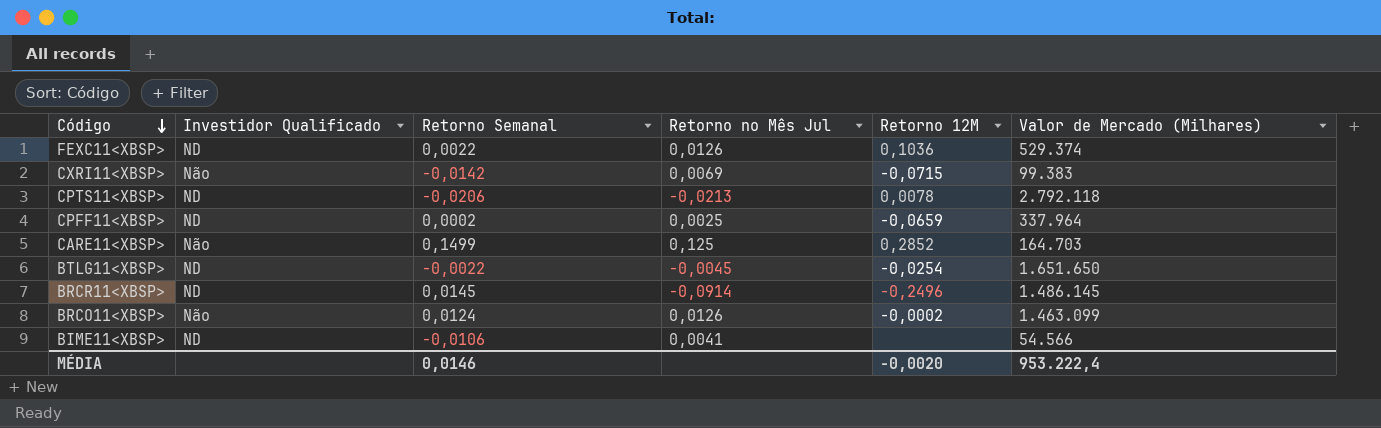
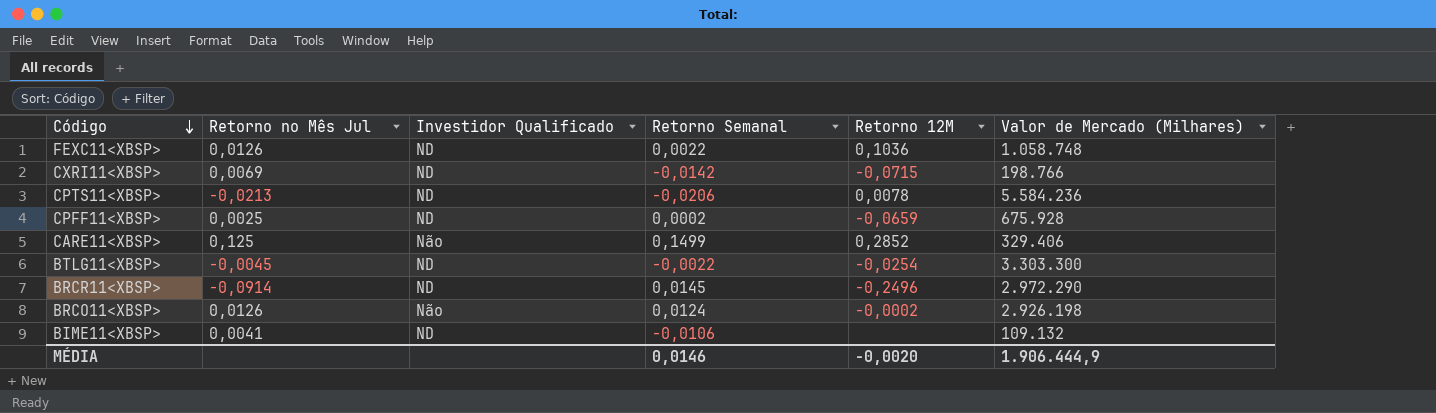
column Retorno no Mês Jul | position: 4 -> 2
FEXC11<XBSP> | Valor de Mercado (Milhares): 529.374 -> 1.058.748
CXRI11<XBSP> | Investidor Qualificado: Não -> ND
CXRI11<XBSP> | Valor de Mercado (Milhares): 99.383 -> 198.766
CPTS11<XBSP> | Valor de Mercado (Milhares): 2.792.118 -> 5.584.236
CPFF11<XBSP> | Valor de Mercado (Milhares): 337.964 -> 675.928
CARE11<XBSP> | Valor de Mercado (Milhares): 164.703 -> 329.406
BTLG11<XBSP> | Valor de Mercado (Milhares): 1.651.650 -> 3.303.300
BRCR11<XBSP> | Valor de Mercado (Milhares): 1.486.145 -> 2.972.290
BRCO11<XBSP> | Valor de Mercado (Milhares): 1.463.099 -> 2.926.198
BIME11<XBSP> | Valor de Mercado (Milhares): 54.566 -> 109.132
MÉDIA | Valor de Mercado (Milhares): 953.222,4 -> 1.906.444,9

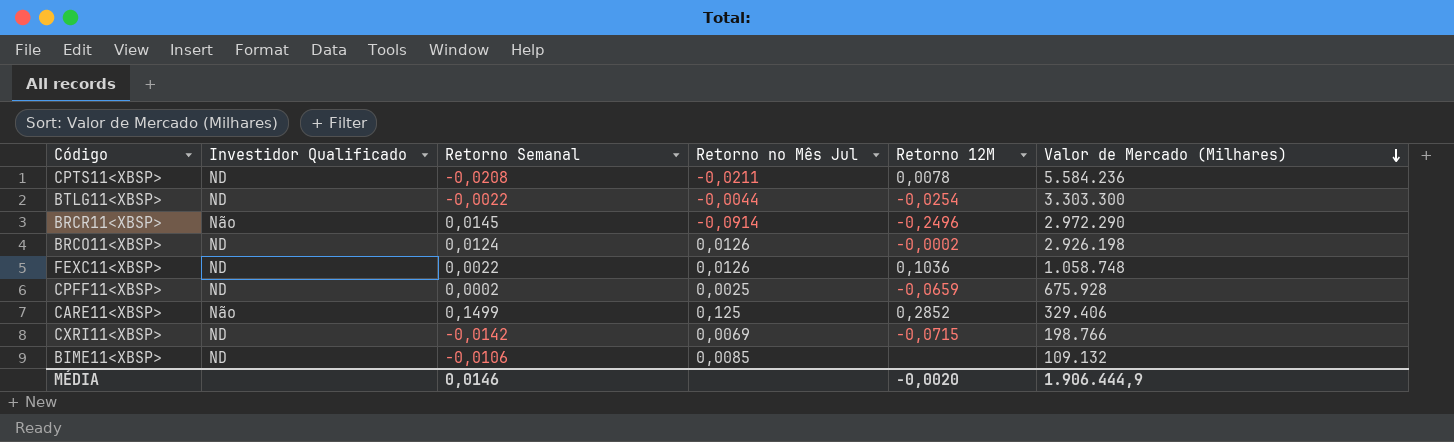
row order: Código descending -> Valor de Mercado (Milhares) descending
column Retorno no Mês Jul | position: 2 -> 4
CPTS11<XBSP> | Retorno Semanal: -0,0206 -> -0,0208
CPTS11<XBSP> | Retorno no Mês Jul: -0,0213 -> -0,0211
BTLG11<XBSP> | Retorno no Mês Jul: -0,0045 -> -0,0044
BRCR11<XBSP> | Investidor Qualificado: ND -> Não
BRCO11<XBSP> | Investidor Qualificado: Não -> ND
BIME11<XBSP> | Retorno no Mês Jul: 0,0041 -> 0,0085

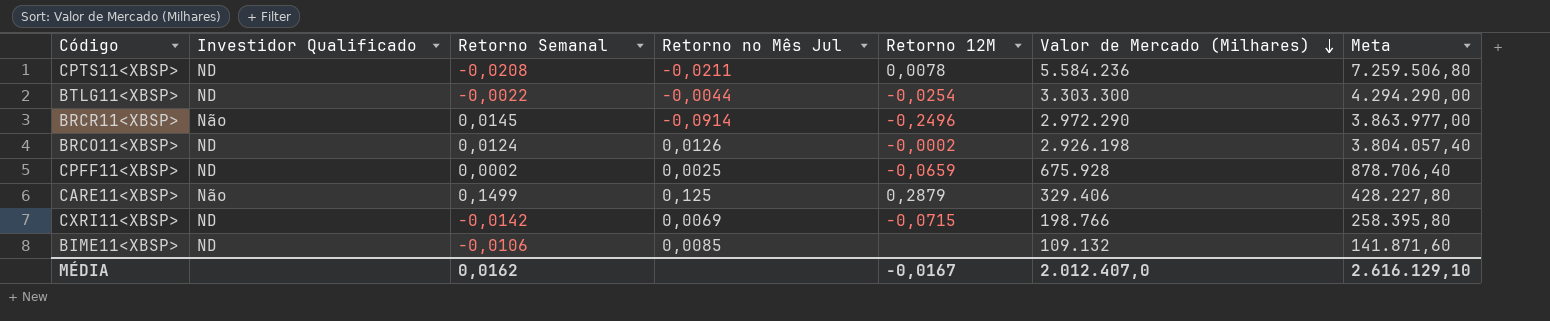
column Meta | formula: none -> [Valor de Mercado (Milhares)] * 1,3
row FEXC11<XBSP>: ND | 0,0022 | 0,0126 | 0,1036 | 1.058.748 -> none
CARE11<XBSP> | Retorno 12M: 0,2852 -> 0,2879
MÉDIA | Retorno Semanal: 0,0146 -> 0,0162
MÉDIA | Retorno 12M: -0,0020 -> -0,0167
MÉDIA | Valor de Mercado (Milhares): 1.906.444,9 -> 2.012.407,0

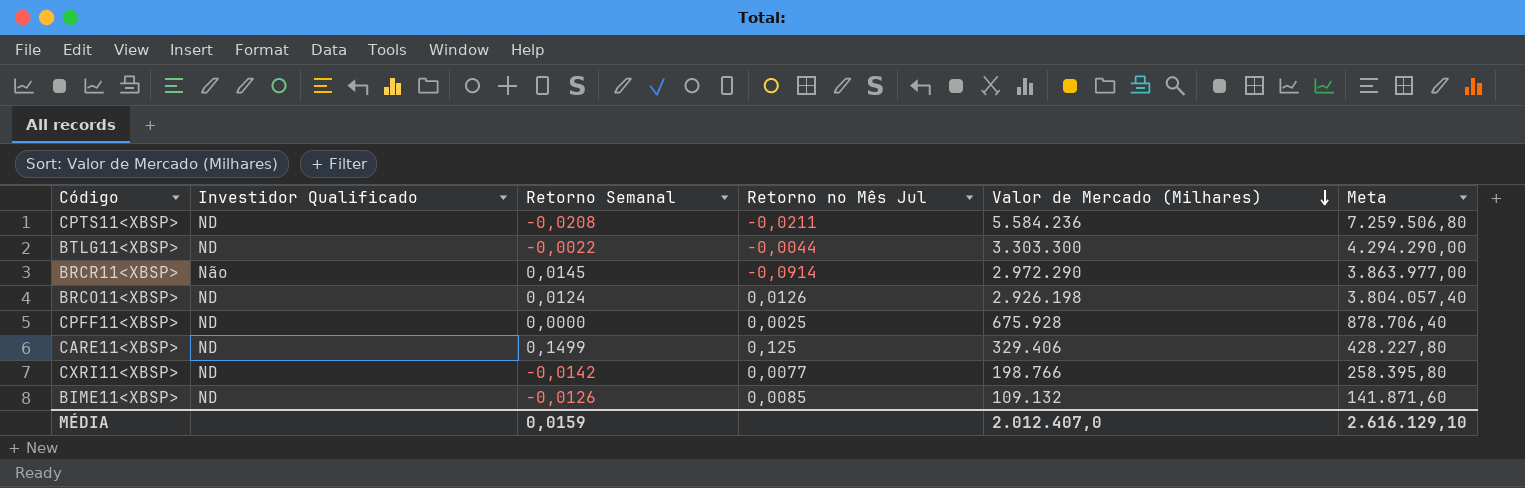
column Retorno 12M | position: 5 -> none
CPFF11<XBSP> | Retorno Semanal: 0,0002 -> 0,0000
CARE11<XBSP> | Investidor Qualificado: Não -> ND
CXRI11<XBSP> | Retorno no Mês Jul: 0,0069 -> 0,0077
BIME11<XBSP> | Retorno Semanal: -0,0106 -> -0,0126
MÉDIA | Retorno Semanal: 0,0162 -> 0,0159

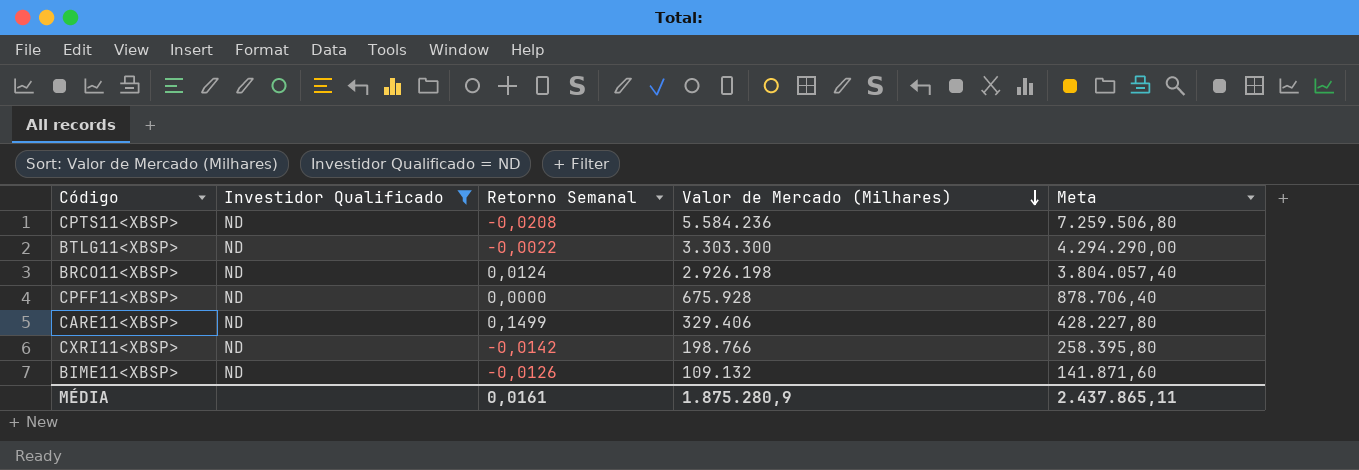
filter: none -> Investidor Qualificado = ND
column Retorno no Mês Jul | position: 4 -> none
MÉDIA | Retorno Semanal: 0,0159 -> 0,0161
MÉDIA | Valor de Mercado (Milhares): 2.012.407,0 -> 1.875.280,9
MÉDIA | Meta: 2.616.129,10 -> 2.437.865,11

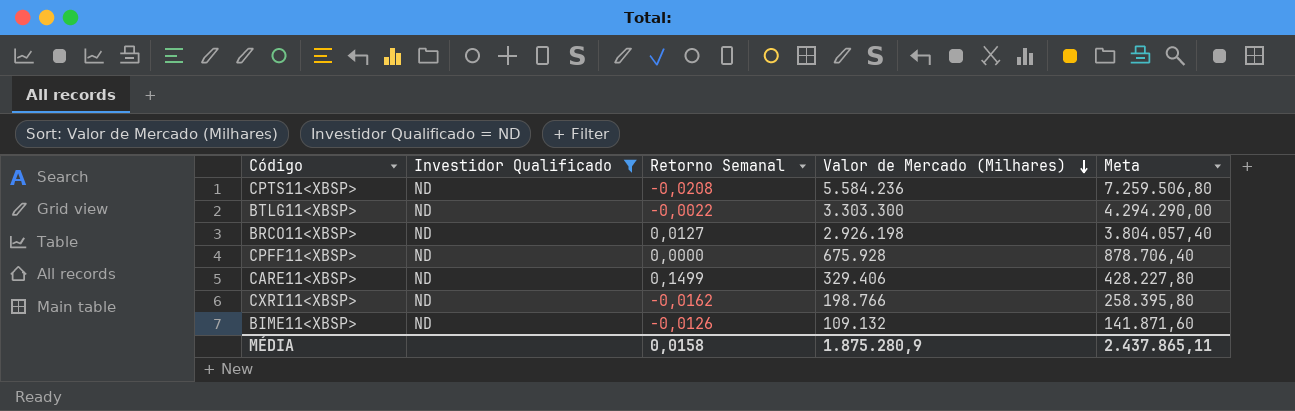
BRCO11<XBSP> | Retorno Semanal: 0,0124 -> 0,0127
CXRI11<XBSP> | Retorno Semanal: -0,0142 -> -0,0162
MÉDIA | Retorno Semanal: 0,0161 -> 0,0158

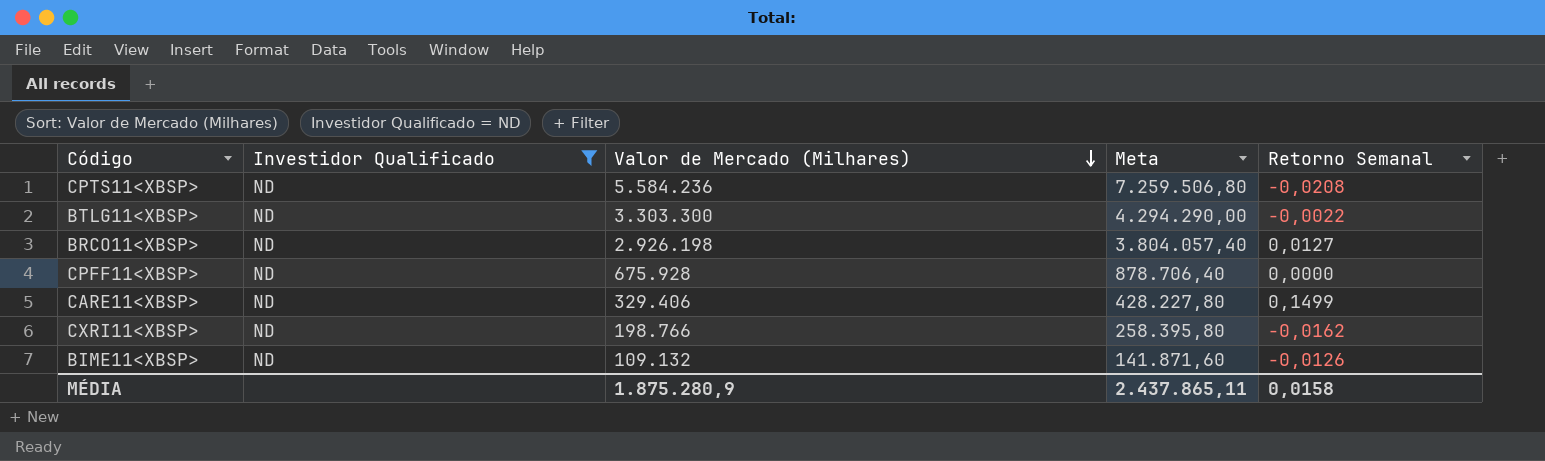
column Retorno Semanal | position: 3 -> 5

